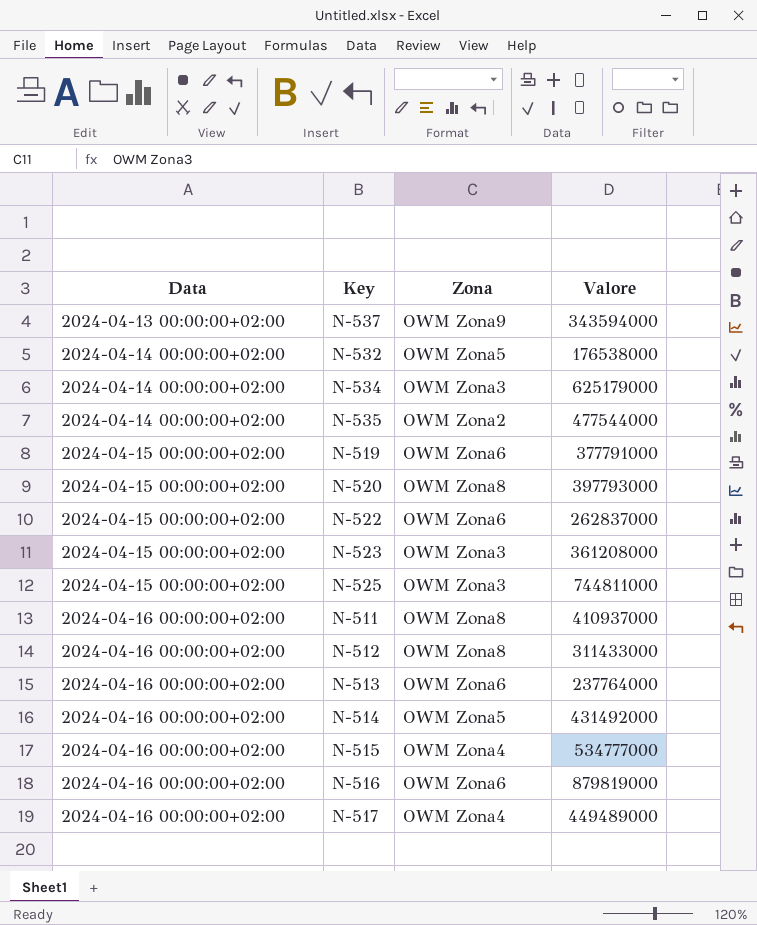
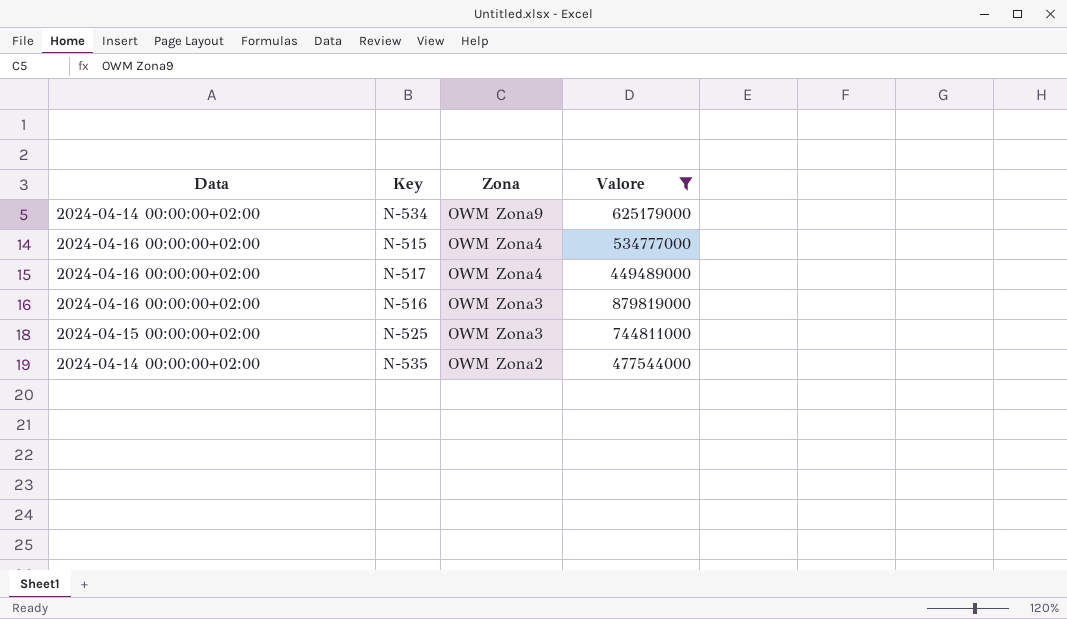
filter: none -> Valore >= 449489000
row order: Data ascending -> Zona descending
N-534 | Zona: OWM Zona3 -> OWM Zona9
N-516 | Zona: OWM Zona6 -> OWM Zona3

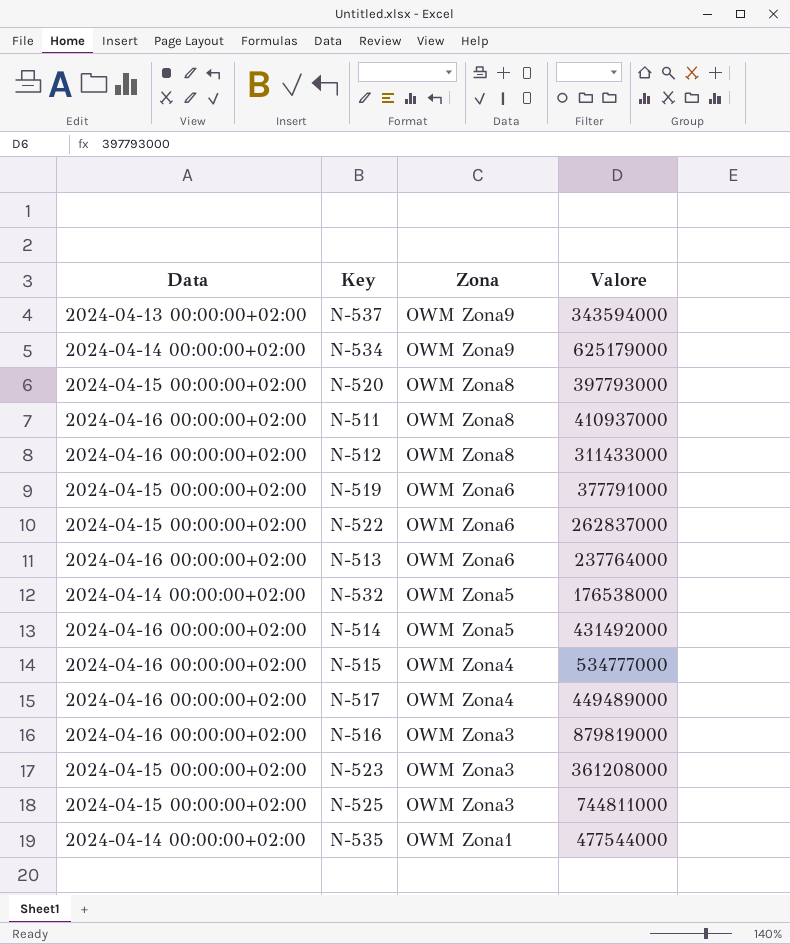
filter: Valore >= 449489000 -> none
N-535 | Zona: OWM Zona2 -> OWM Zona1

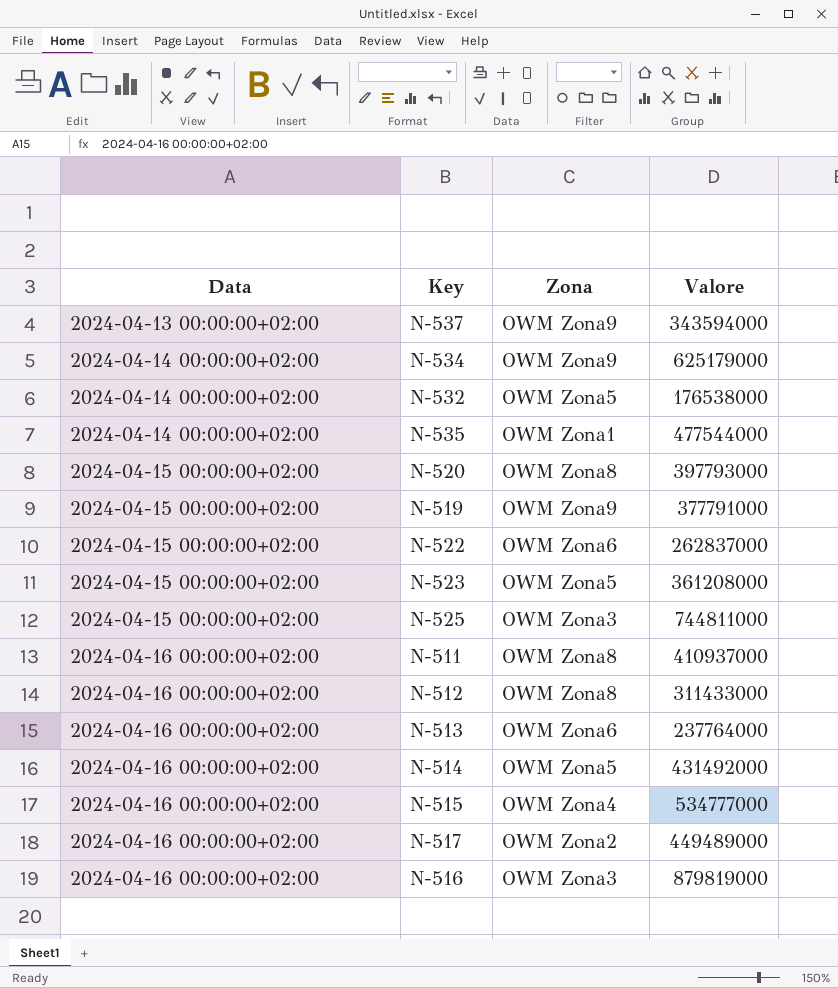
row order: Zona descending -> Data ascending
N-519 | Zona: OWM Zona6 -> OWM Zona9
N-523 | Zona: OWM Zona3 -> OWM Zona5
N-517 | Zona: OWM Zona4 -> OWM Zona2

